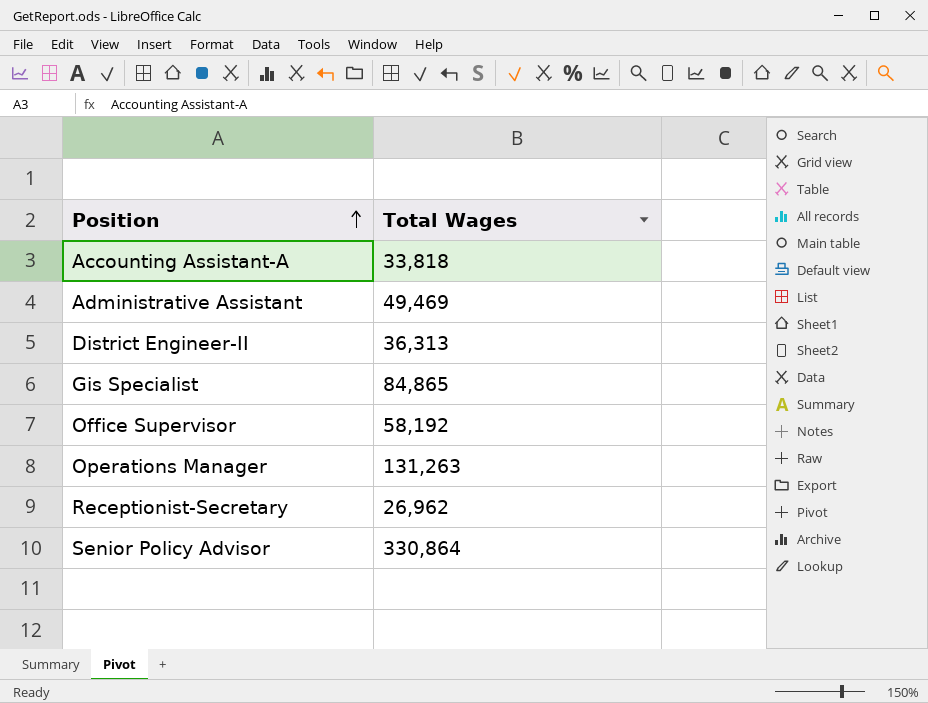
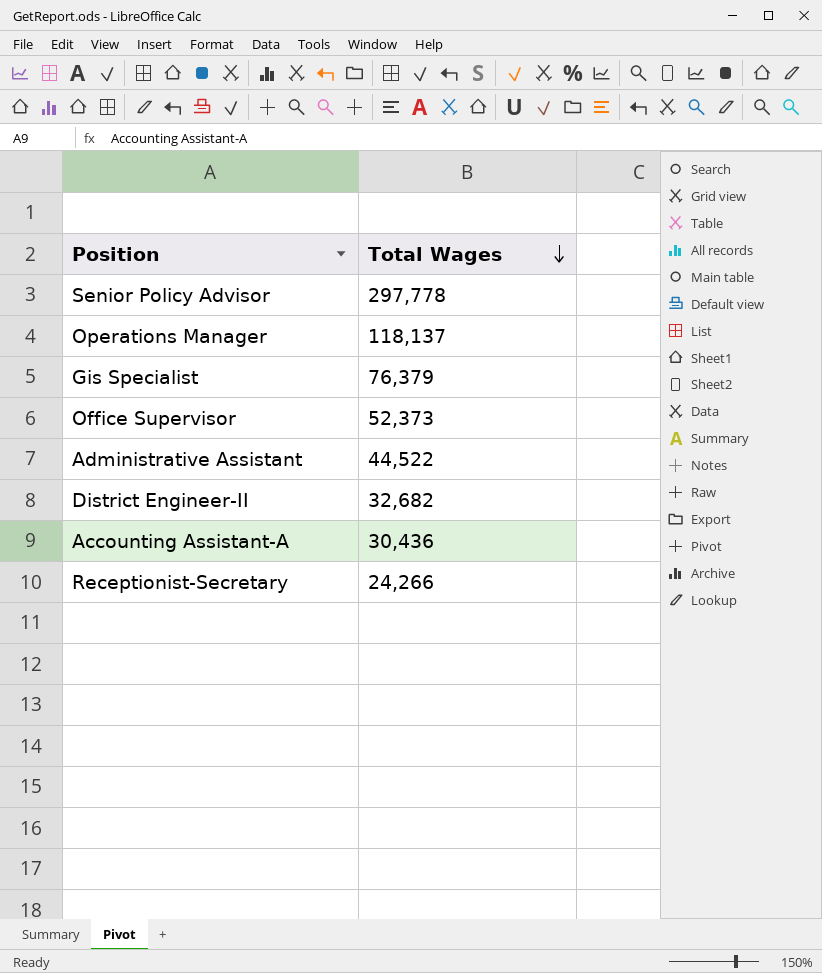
row order: Position ascending -> Total Wages descending
Senior Policy Advisor | Total Wages: 330,864 -> 297,778
Operations Manager | Total Wages: 131,263 -> 118,137
Gis Specialist | Total Wages: 84,865 -> 76,379
Office Supervisor | Total Wages: 58,192 -> 52,373
Administrative Assistant | Total Wages: 49,469 -> 44,522
District Engineer-II | Total Wages: 36,313 -> 32,682
Accounting Assistant-A | Total Wages: 33,818 -> 30,436
Receptionist-Secretary | Total Wages: 26,962 -> 24,266

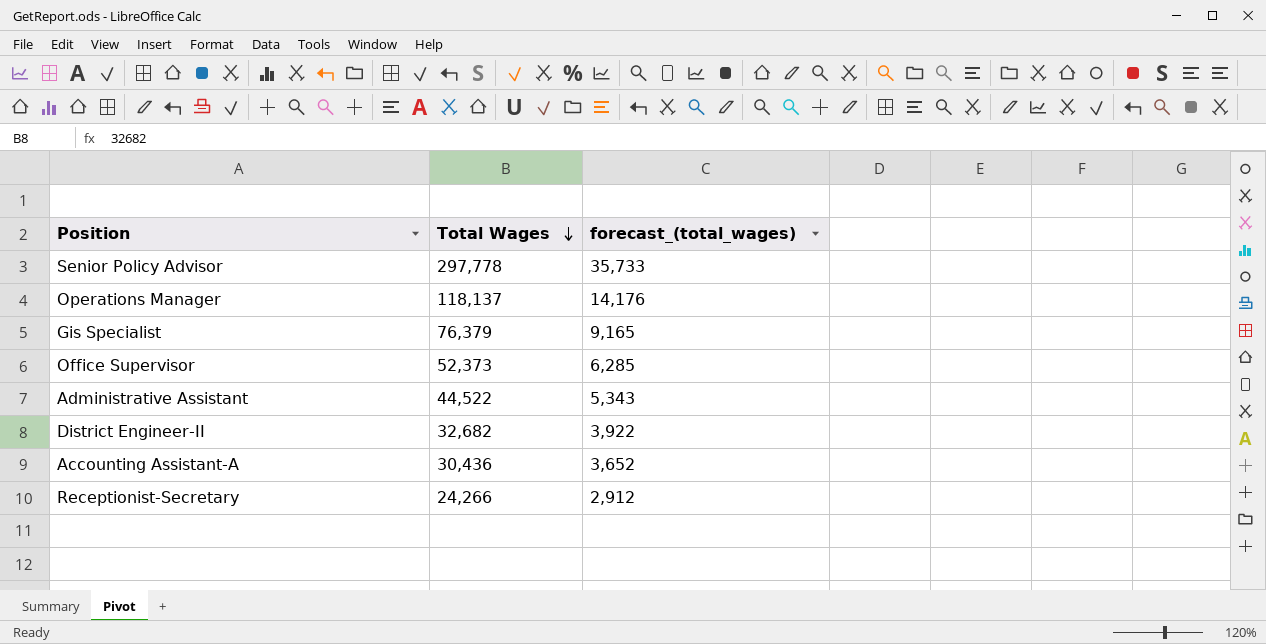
column forecast_(total_wages) | formula: none -> [Total Wages] * 0.12

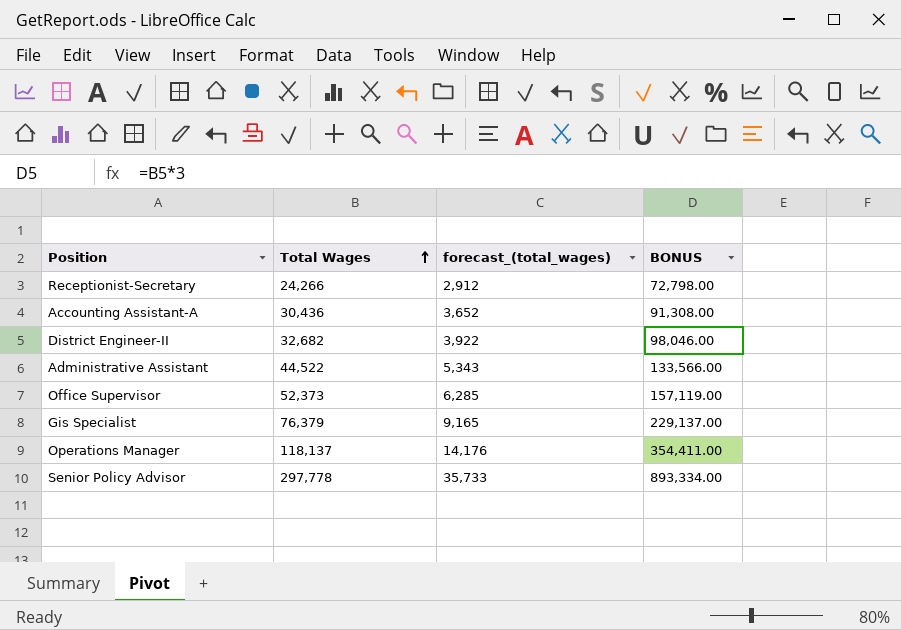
row order: Total Wages descending -> Total Wages ascending
column BONUS | formula: none -> [Total Wages] * 3

